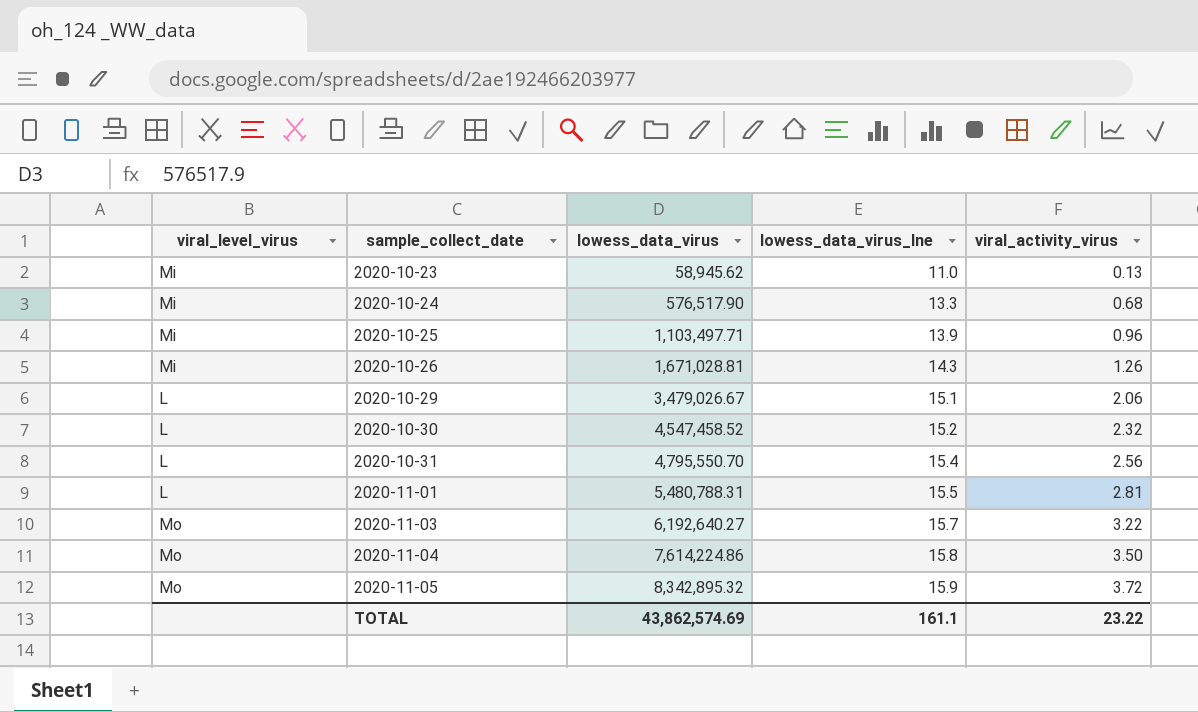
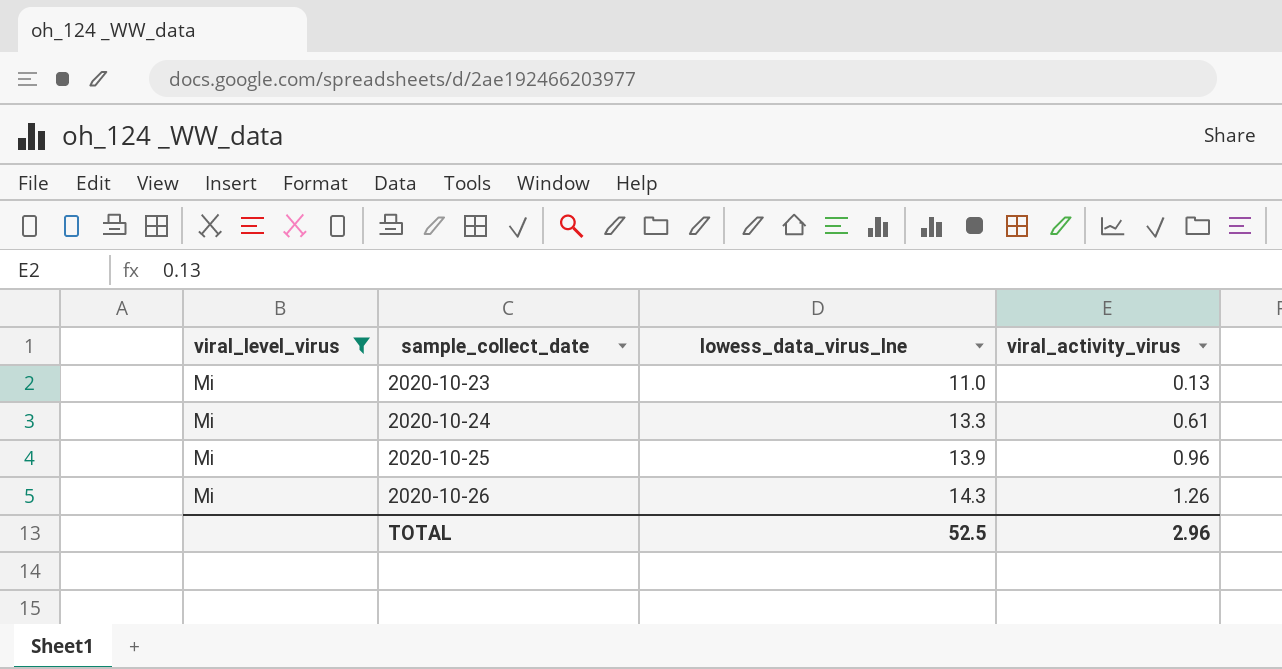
filter: none -> viral_level_virus = Mi
column lowess_data_virus | position: 3 -> none
2020-10-24 | viral_activity_virus: 0.68 -> 0.61
TOTAL | lowess_data_virus_lne: 161.1 -> 52.5
TOTAL | viral_activity_virus: 23.22 -> 2.96

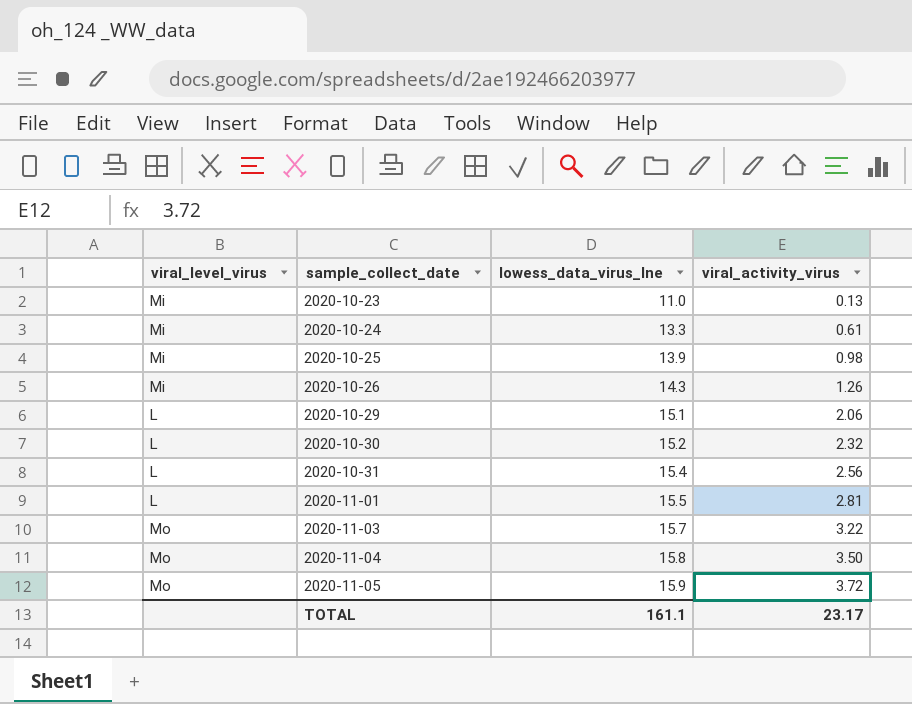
filter: viral_level_virus = Mi -> none
2020-10-25 | viral_activity_virus: 0.96 -> 0.98
TOTAL | lowess_data_virus_lne: 52.5 -> 161.1
TOTAL | viral_activity_virus: 2.96 -> 23.17

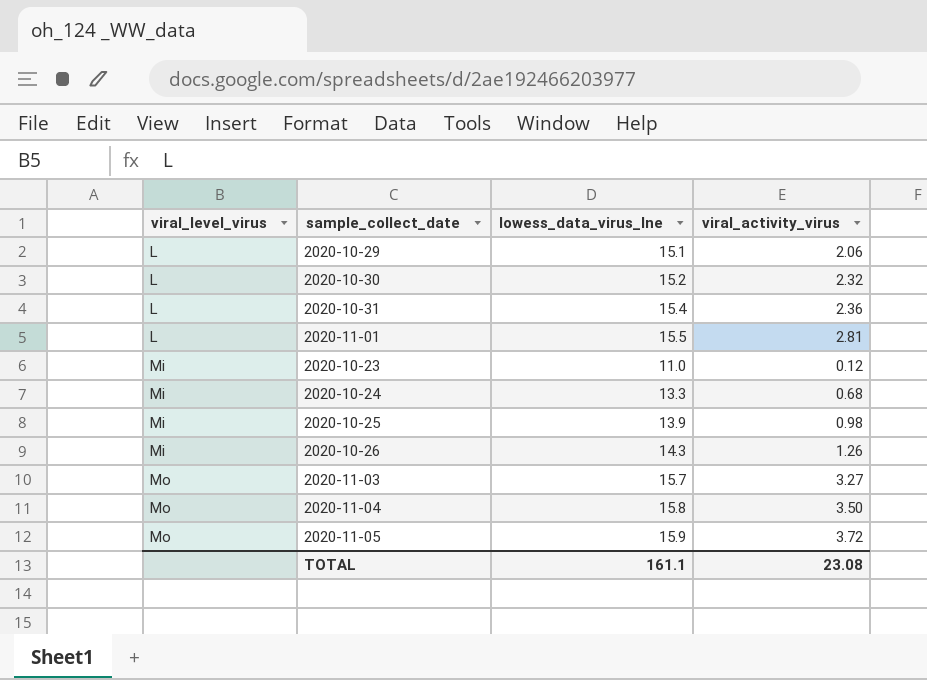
row order: sample_collect_date ascending -> viral_level_virus ascending
2020-10-31 | viral_activity_virus: 2.56 -> 2.36
2020-10-23 | viral_activity_virus: 0.13 -> 0.12
2020-10-24 | viral_activity_virus: 0.61 -> 0.68
2020-11-03 | viral_activity_virus: 3.22 -> 3.27
TOTAL | viral_activity_virus: 23.17 -> 23.08

